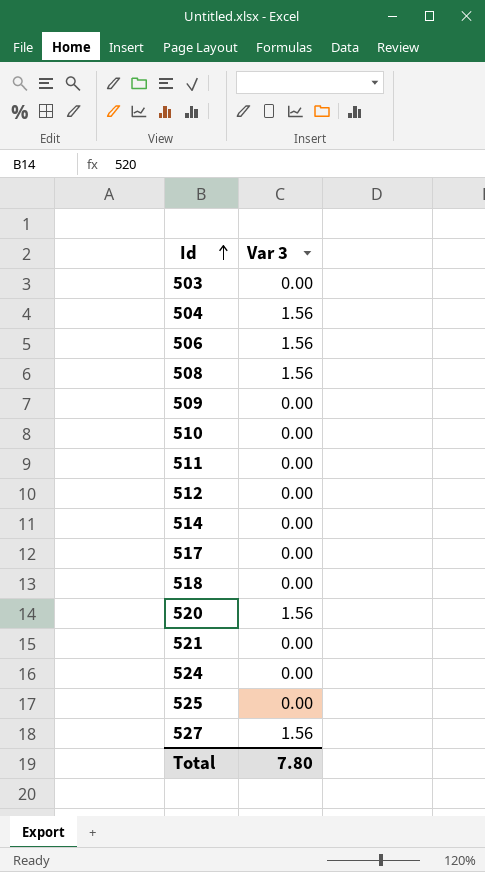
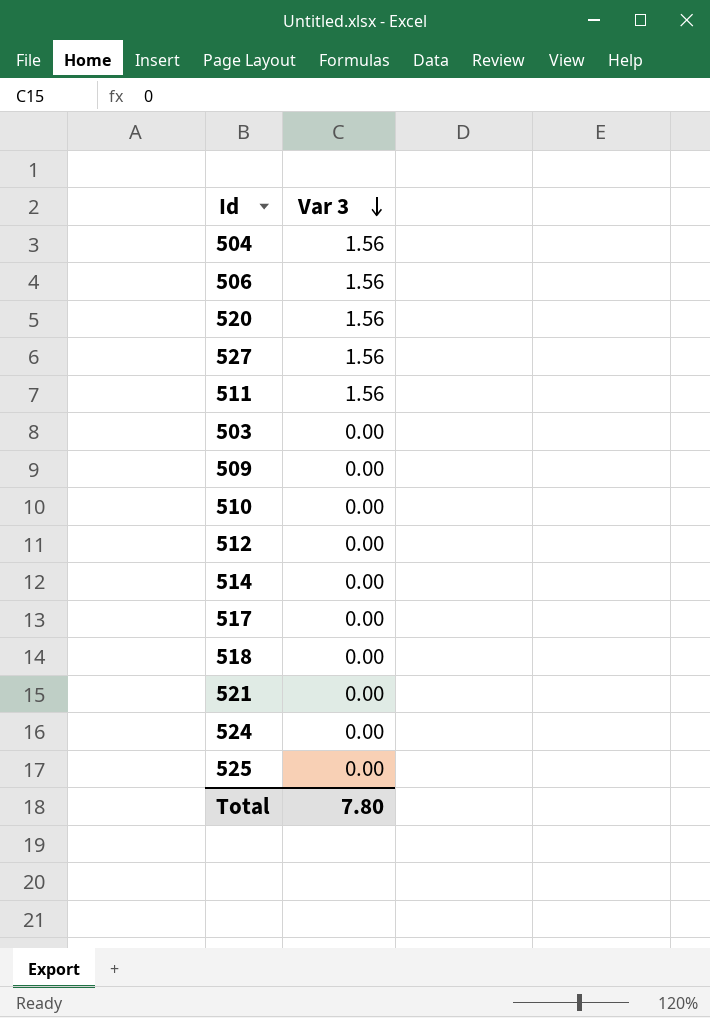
row order: Id ascending -> Var 3 descending
row 508: 1.56 -> none
511 | Var 3: 0.00 -> 1.56

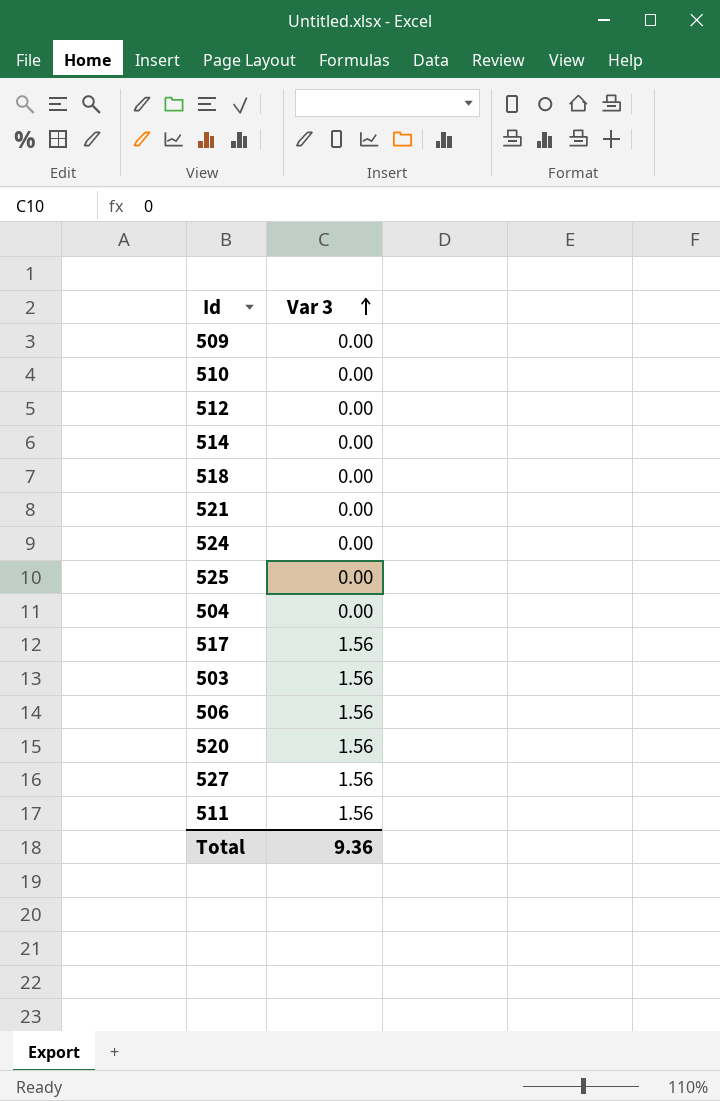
row order: Var 3 descending -> Var 3 ascending
504 | Var 3: 1.56 -> 0.00
517 | Var 3: 0.00 -> 1.56
503 | Var 3: 0.00 -> 1.56
Total | Var 3: 7.80 -> 9.36

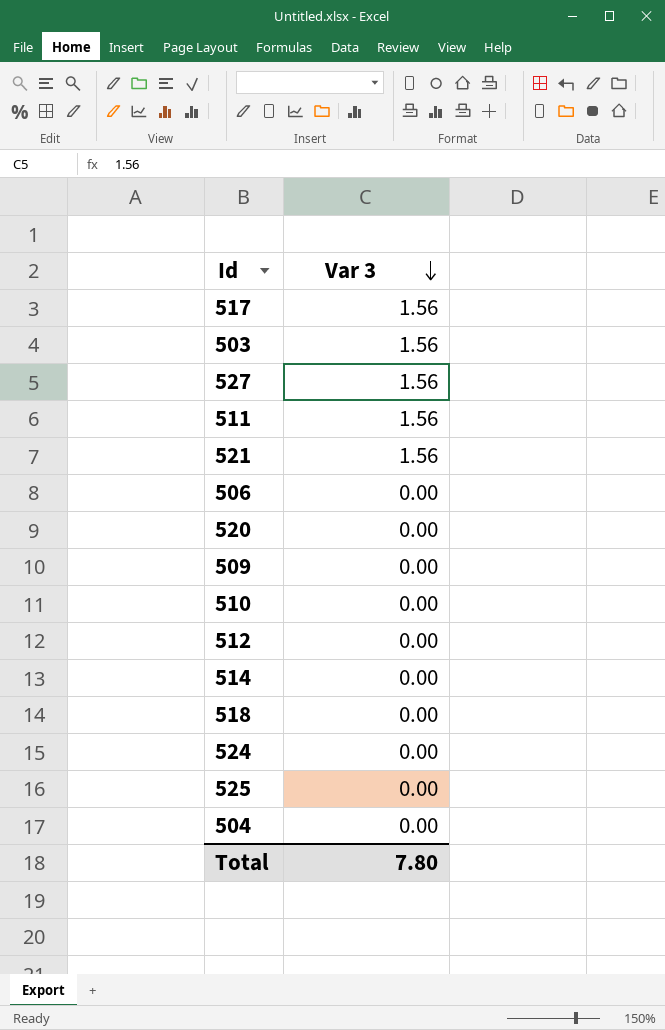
row order: Var 3 ascending -> Var 3 descending
521 | Var 3: 0.00 -> 1.56
506 | Var 3: 1.56 -> 0.00
520 | Var 3: 1.56 -> 0.00
Total | Var 3: 9.36 -> 7.80

